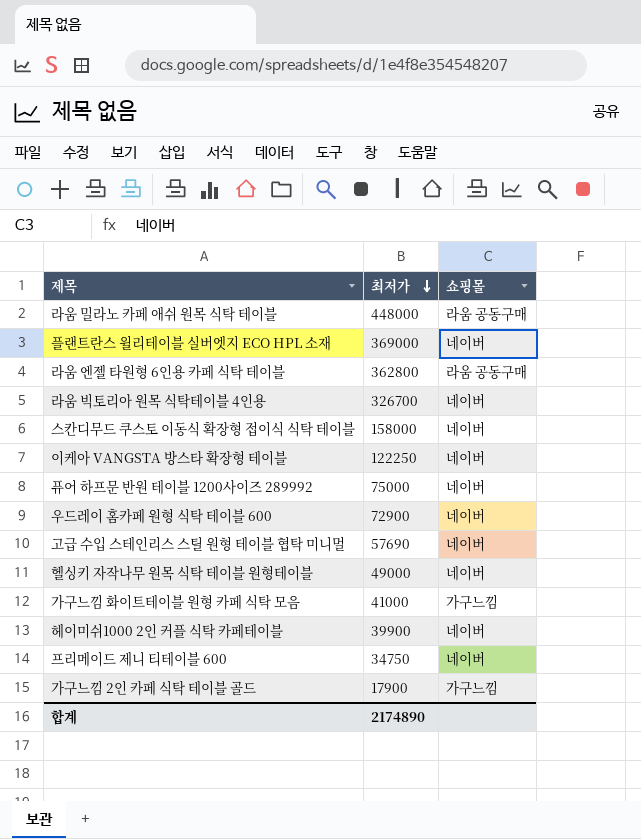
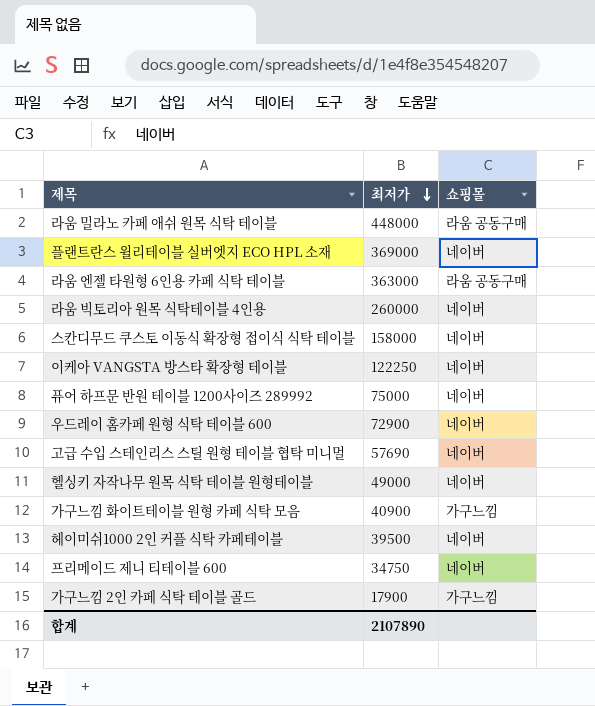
라움 엔젤 타원형 6인용 카페 식탁 테이블 | 최저가: 362800 -> 363000
라움 빅토리아 원목 식탁테이블 4인용 | 최저가: 326700 -> 260000
가구느낌 화이트테이블 원형 카페 식탁 모음 | 최저가: 41000 -> 40900
헤이미쉬1000 2인 커플 식탁 카페테이블 | 최저가: 39900 -> 39500
합계 | 최저가: 2174890 -> 2107890

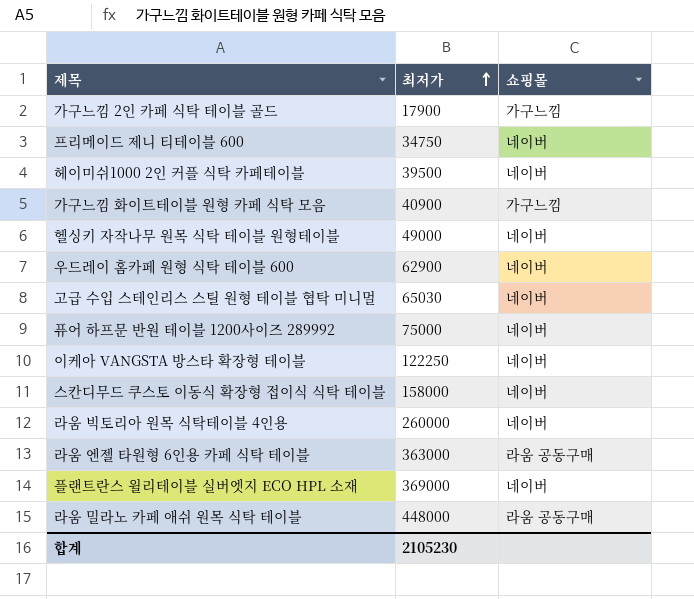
row order: 최저가 descending -> 최저가 ascending
우드레이 홈카페 원형 식탁 테이블 600 | 최저가: 72900 -> 62900
고급 수입 스테인리스 스틸 원형 테이블 협탁 미니멀 | 최저가: 57690 -> 65030
합계 | 최저가: 2107890 -> 2105230

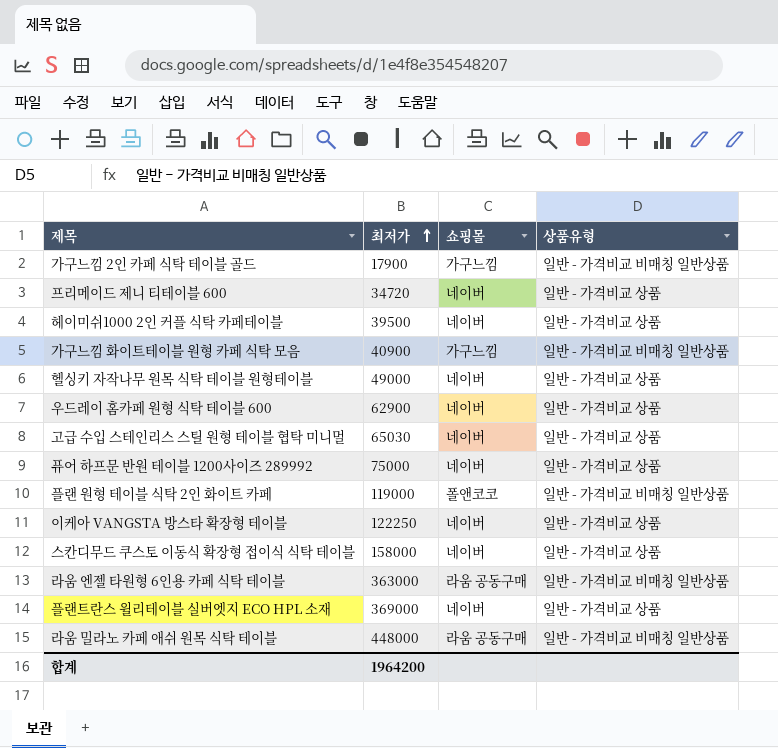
column 상품유형 | position: none -> 4
row 라움 빅토리아 원목 식탁테이블 4인용: 260000 | 네이버 -> none
프리메이드 제니 티테이블 600 | 최저가: 34750 -> 34720
row 플랜 원형 테이블 식탁 2인 화이트 카페: none -> 119000 | 폴앤코코 | 일반 - 가격비교 비매칭 일반상품
합계 | 최저가: 2105230 -> 1964200

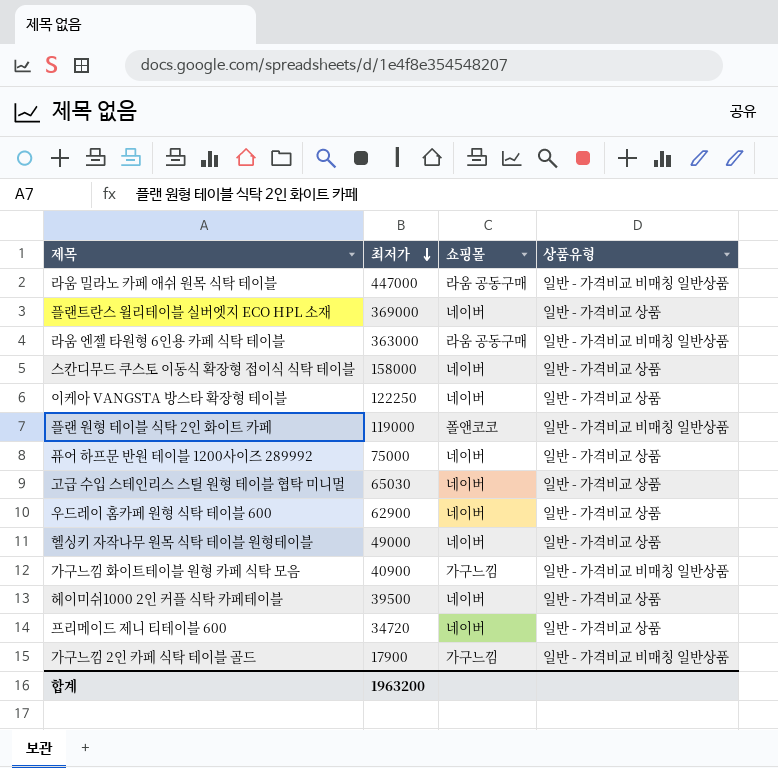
row order: 최저가 ascending -> 최저가 descending
라움 밀라노 카페 애쉬 원목 식탁 테이블 | 최저가: 448000 -> 447000
합계 | 최저가: 1964200 -> 1963200

